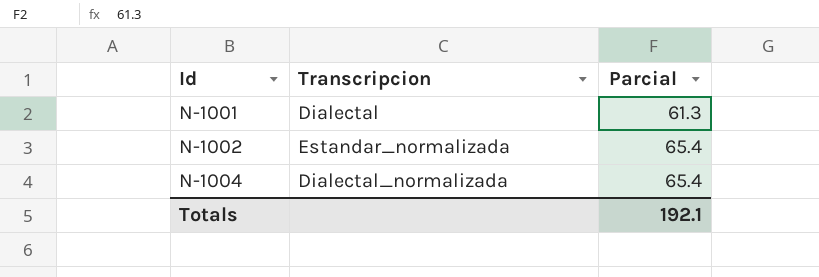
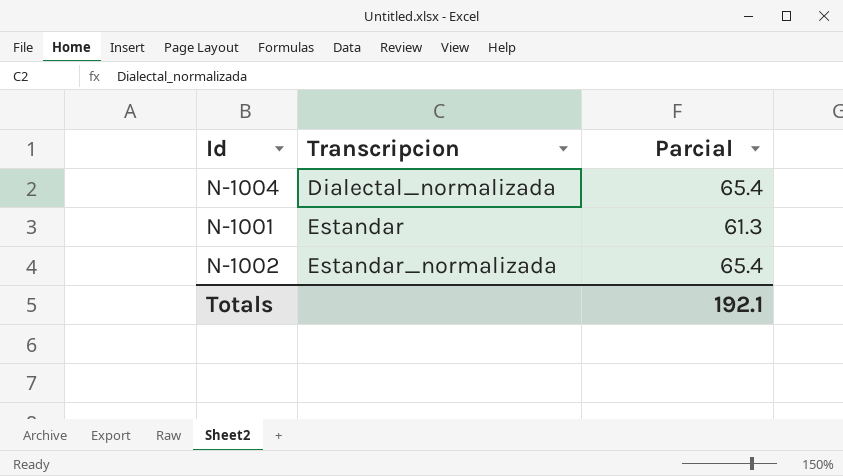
row order: Id ascending -> Transcripcion ascending
N-1001 | Transcripcion: Dialectal -> Estandar

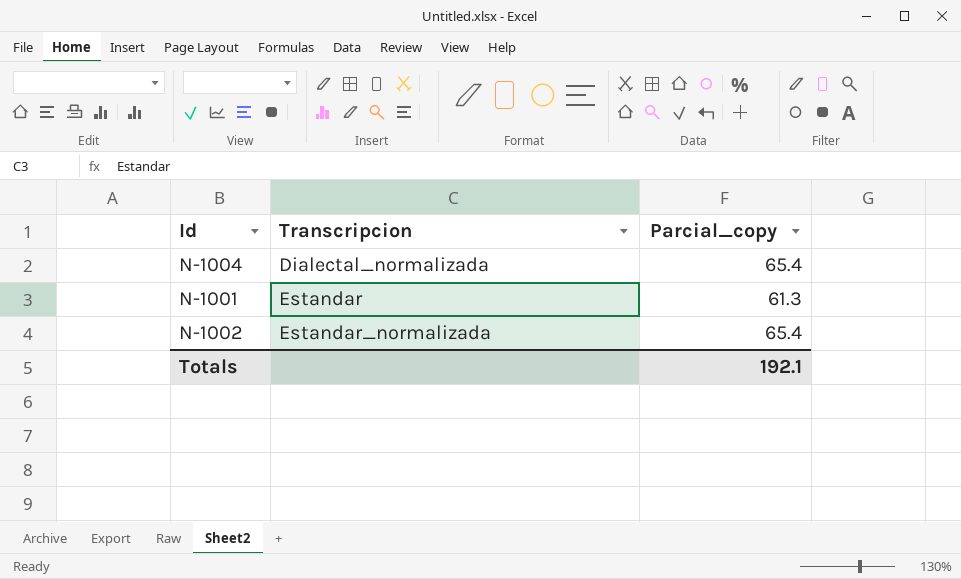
column name: Parcial -> Parcial_copy

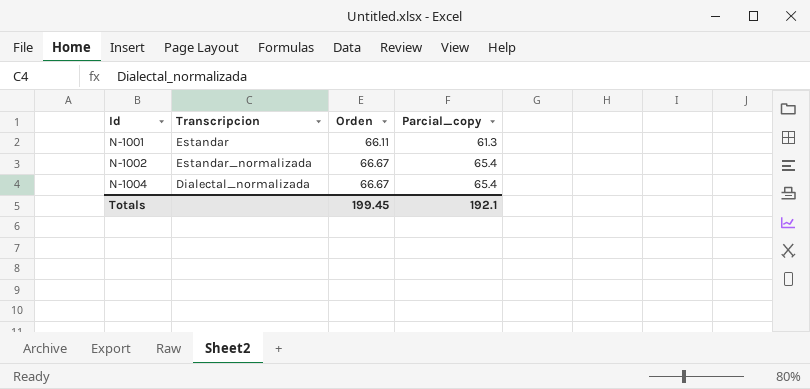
row order: Transcripcion ascending -> Id ascending
column Orden | position: none -> 3

